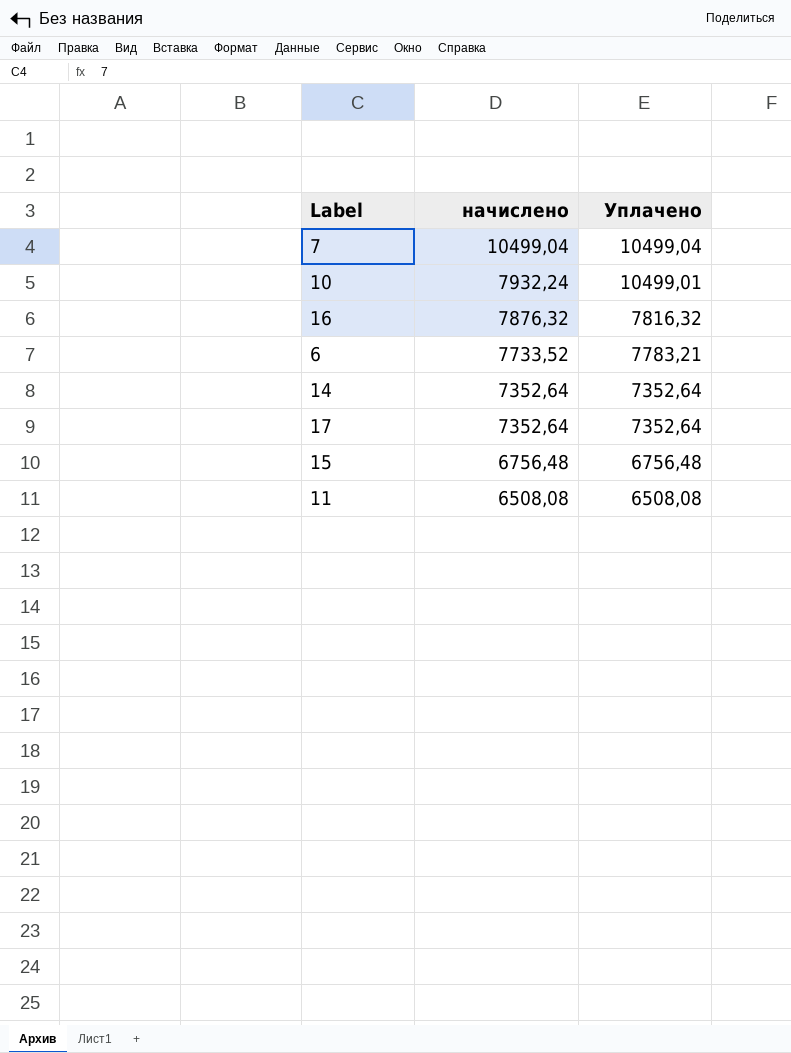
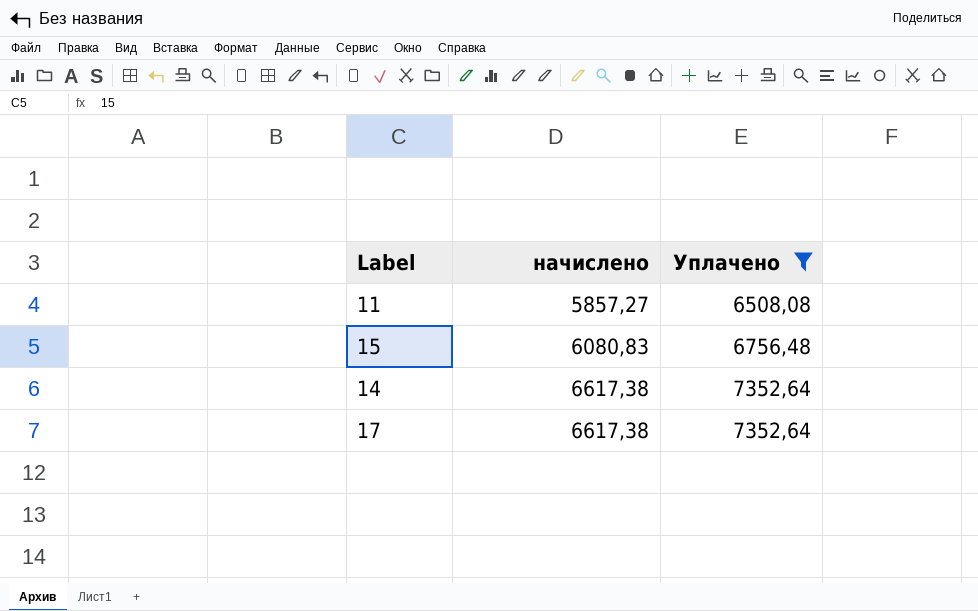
filter: none -> Уплачено <= 7352,64
row order: начислено descending -> начислено ascending
11 | начислено: 6508,08 -> 5857,27
15 | начислено: 6756,48 -> 6080,83
14 | начислено: 7352,64 -> 6617,38
17 | начислено: 7352,64 -> 6617,38

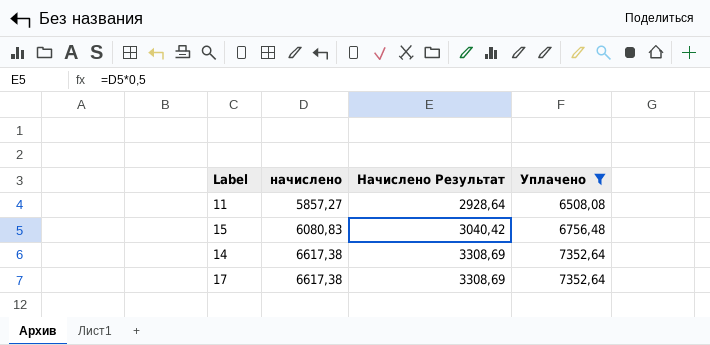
column Начислено Результат | formula: none -> [начислено] * 0,5

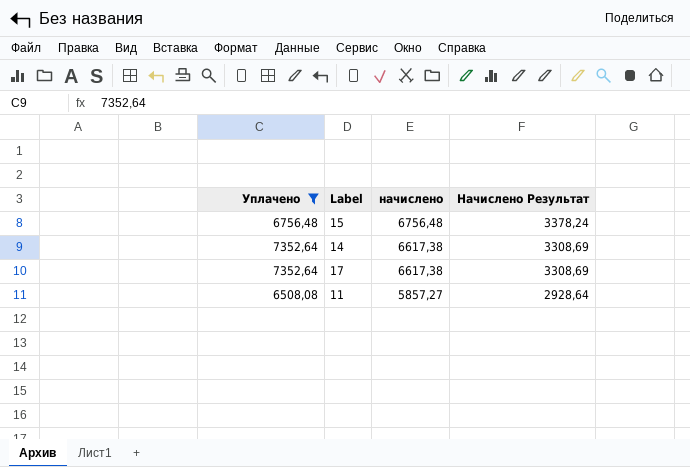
row order: начислено ascending -> начислено descending
column Уплачено | position: 4 -> 1
15 | начислено: 6080,83 -> 6756,48
15 | Начислено Результат: 3040,42 -> 3378,24

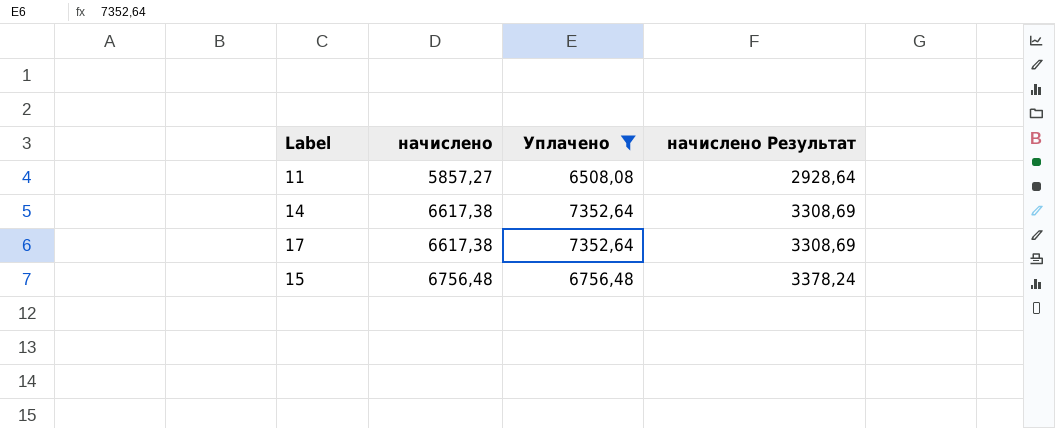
row order: начислено descending -> начислено ascending
column Уплачено | position: 1 -> 3
column name: Начислено Результат -> начислено Результат

